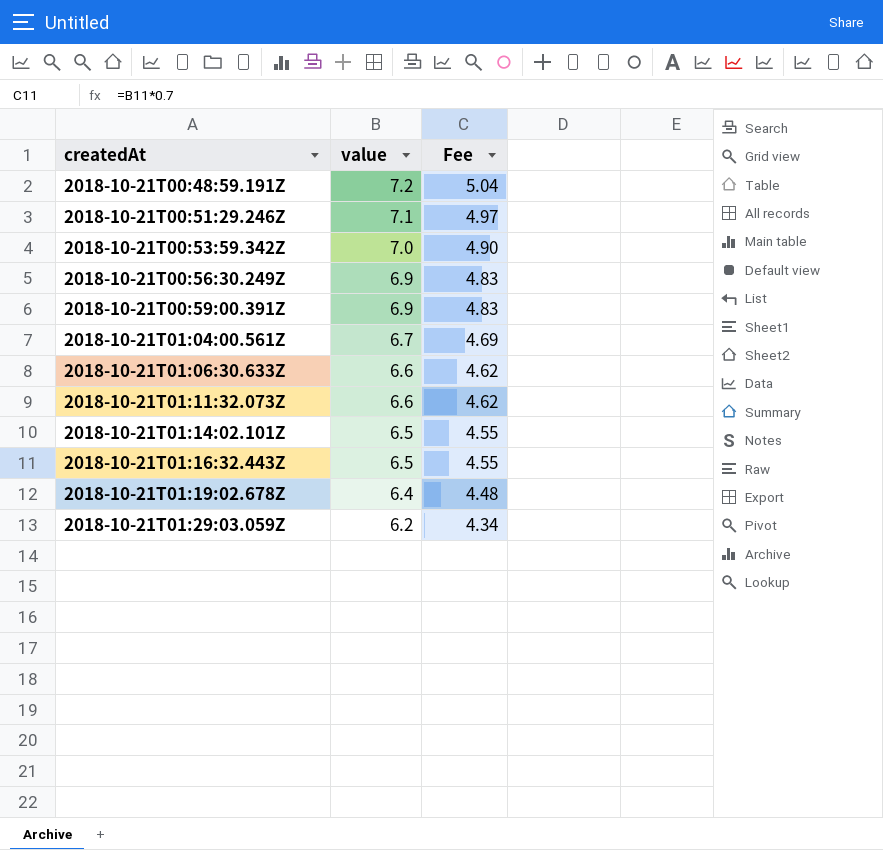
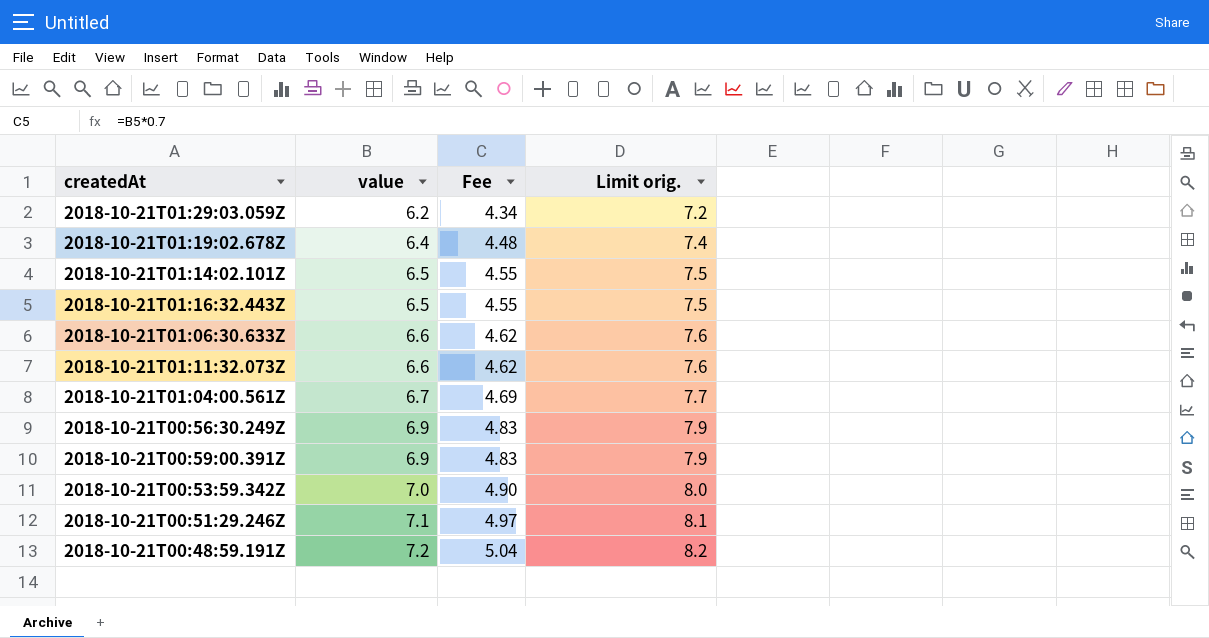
row order: createdAt ascending -> value ascending
column Limit orig. | formula: none -> [value] + 1

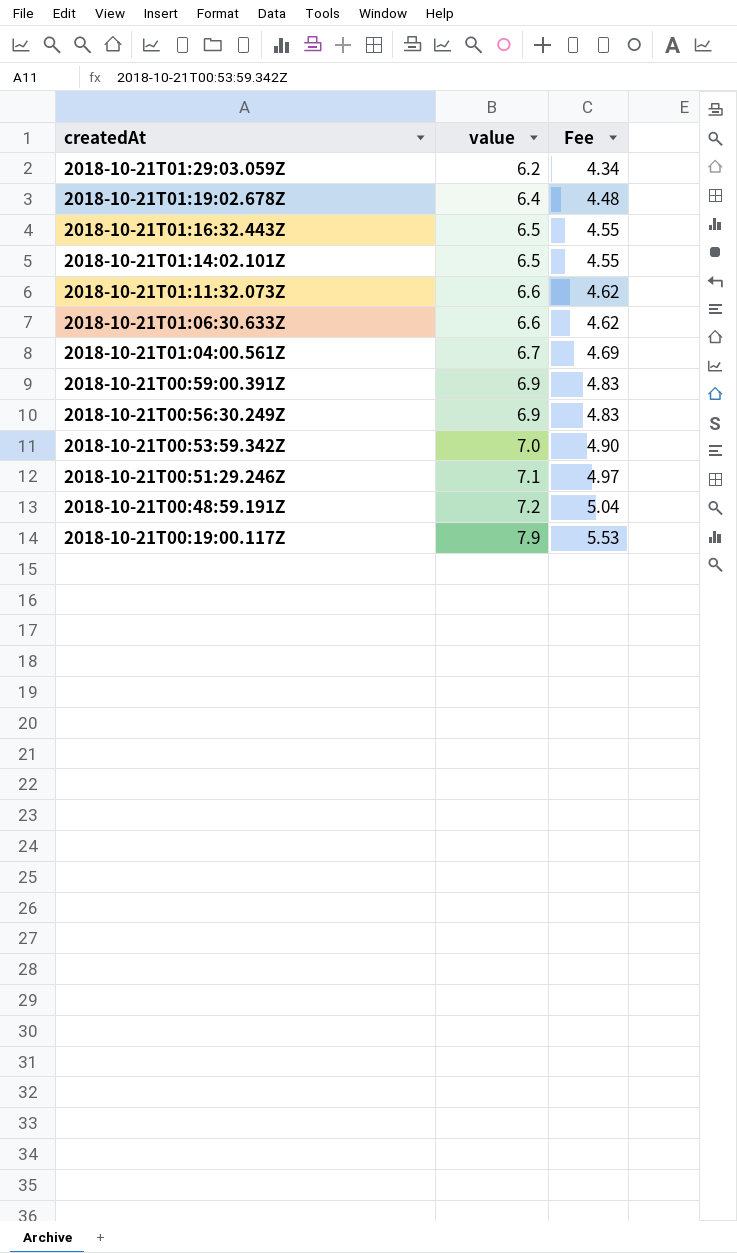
row order: value ascending -> createdAt descending
column Limit orig. | formula: [value] + 1 -> none
row 2018-10-21T00:19:00.117Z: none -> 7.9 | 5.53

